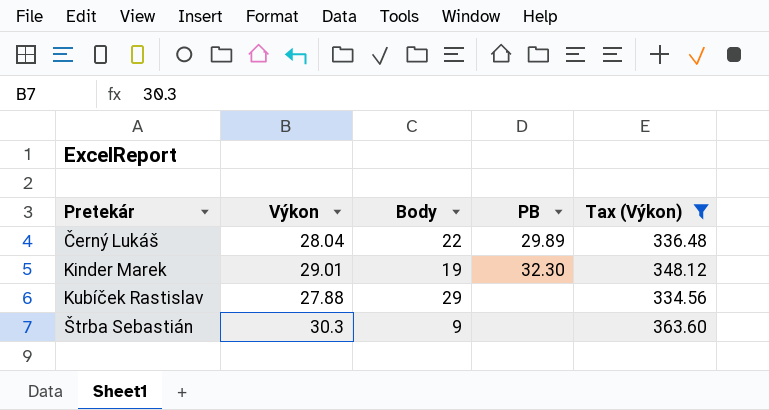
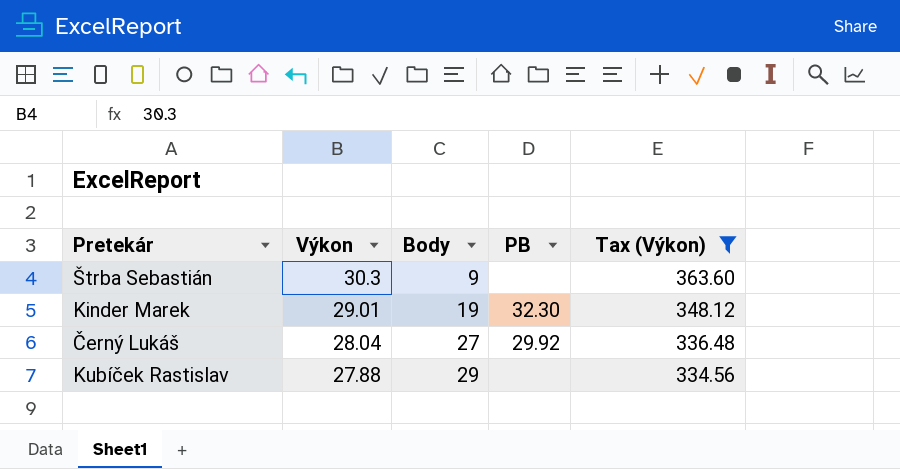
row order: Pretekár ascending -> Výkon descending
Černý Lukáš | Body: 22 -> 27
Černý Lukáš | PB: 29.89 -> 29.92

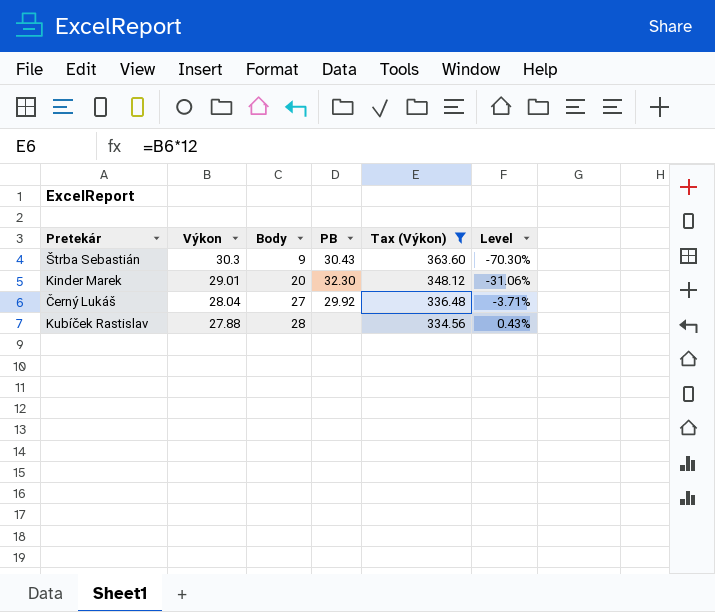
column Level | formula: none -> ([Body] - [Výkon]) / [Výkon]
Štrba Sebastián | PB: none -> 30.43
Kinder Marek | Body: 19 -> 20
Kubíček Rastislav | Body: 29 -> 28

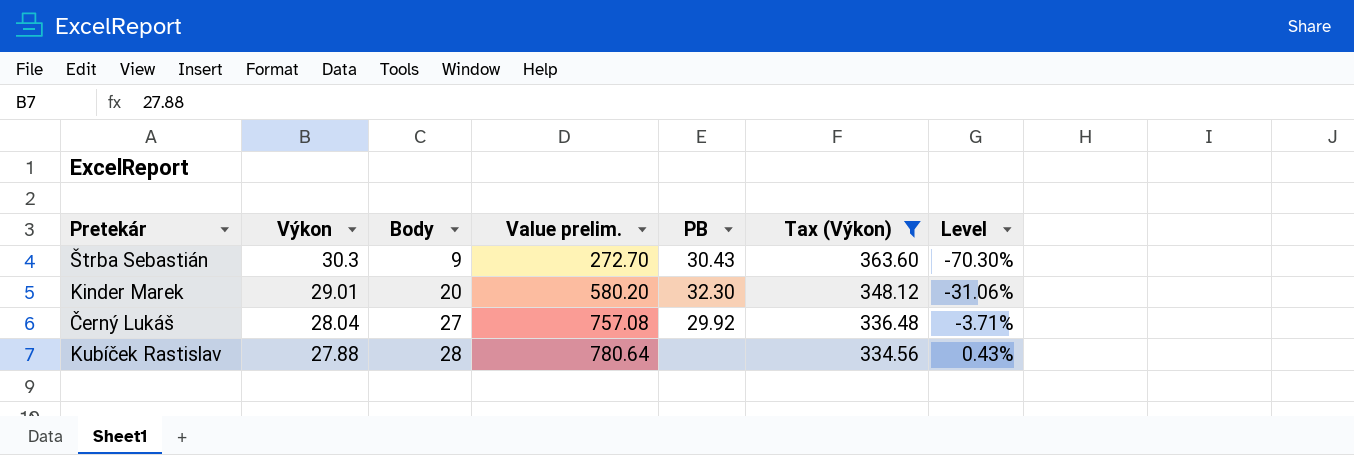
column Value prelim. | formula: none -> [Výkon] * [Body]

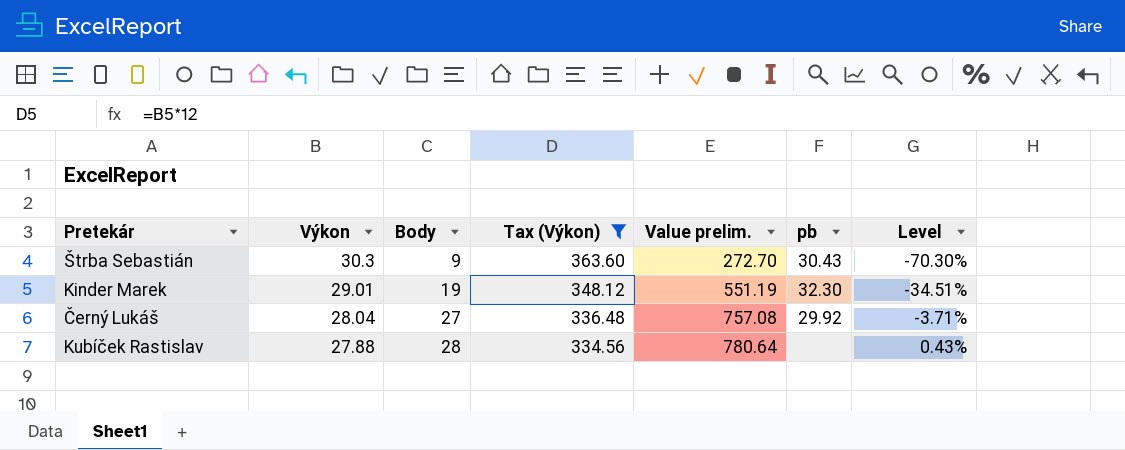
column Tax (Výkon) | position: 6 -> 4
column name: PB -> pb
Kinder Marek | Body: 20 -> 19
Kinder Marek | Value prelim.: 580.20 -> 551.19
Kinder Marek | Level: -31.06% -> -34.51%

